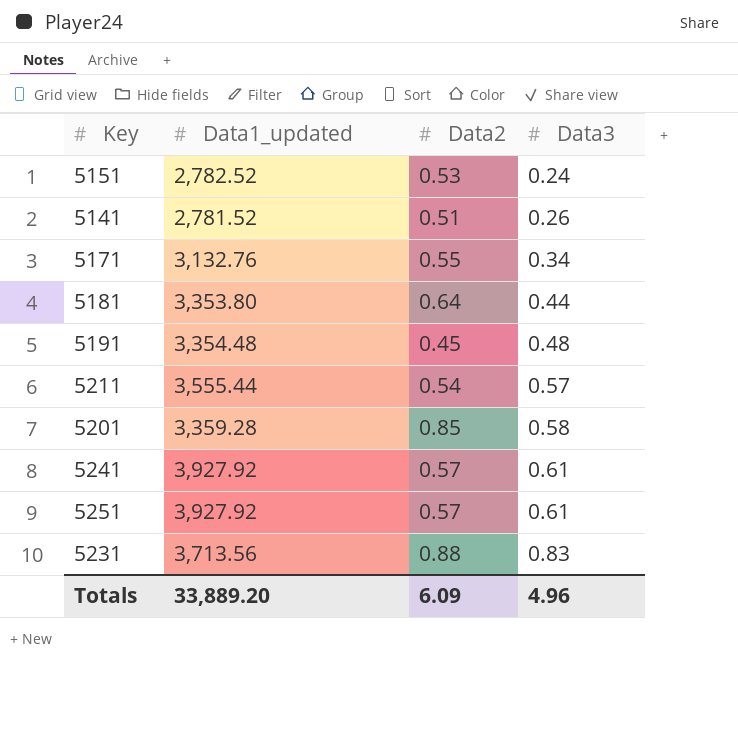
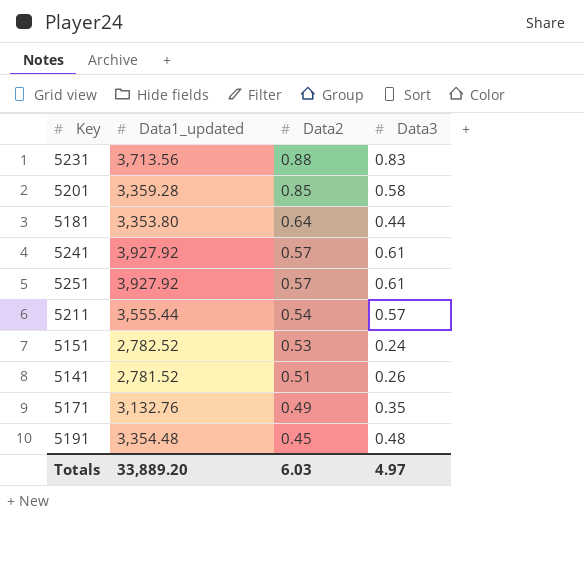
row order: Data3 ascending -> Data2 descending
5171 | Data2: 0.55 -> 0.49
5171 | Data3: 0.34 -> 0.35
Totals | Data2: 6.09 -> 6.03
Totals | Data3: 4.96 -> 4.97

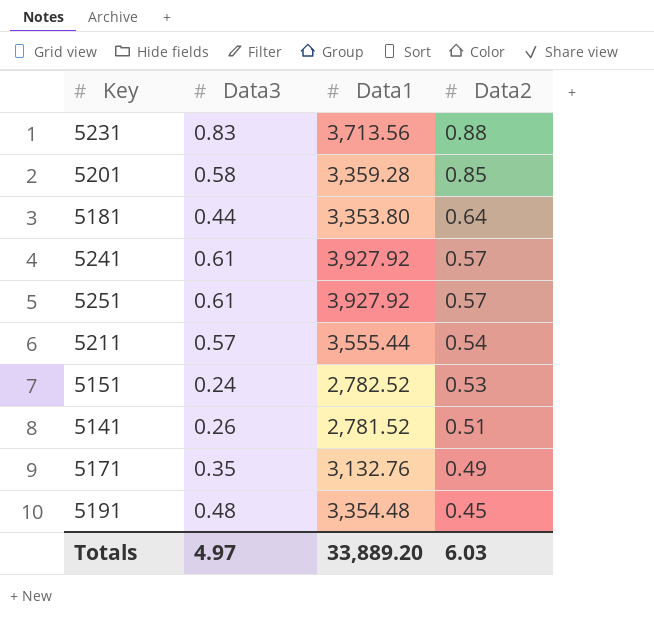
column Data3 | position: 4 -> 2
column name: Data1_updated -> Data1

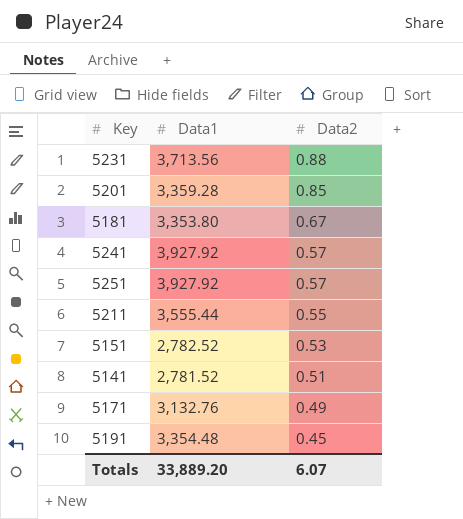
column Data3 | position: 2 -> none
5181 | Data2: 0.64 -> 0.67
5211 | Data2: 0.54 -> 0.55
Totals | Data2: 6.03 -> 6.07

